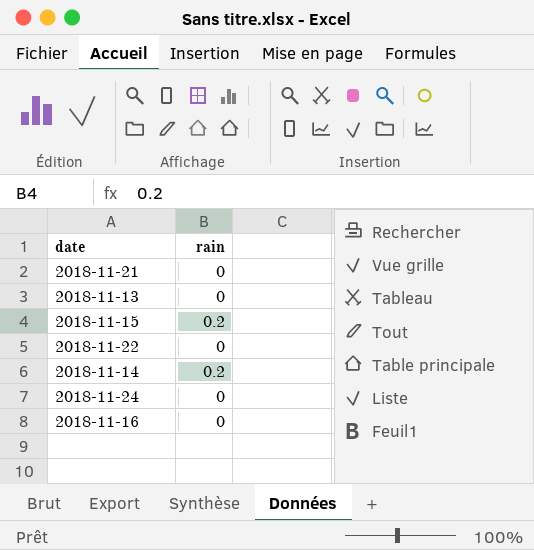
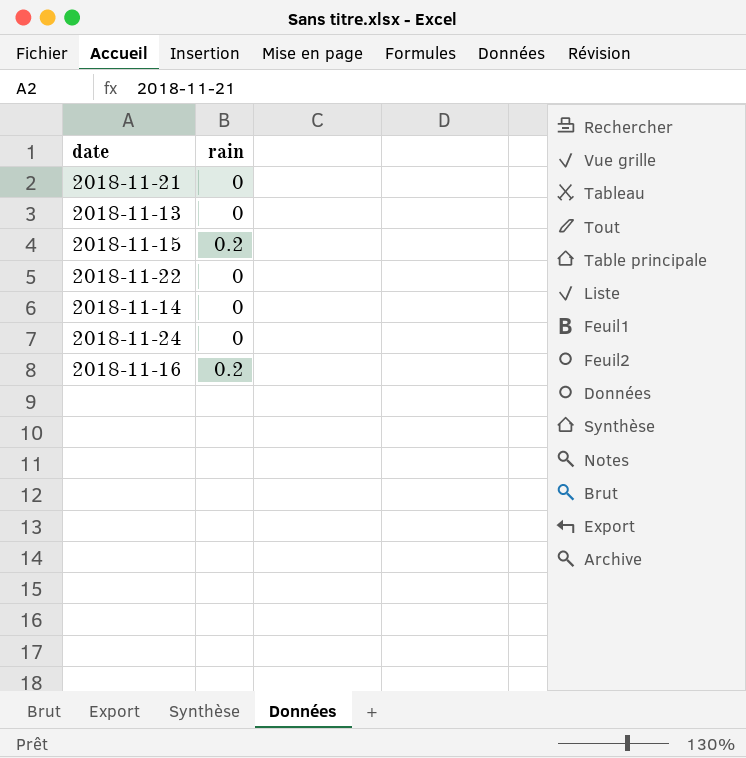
2018-11-14 | rain: 0.2 -> 0
2018-11-16 | rain: 0 -> 0.2

